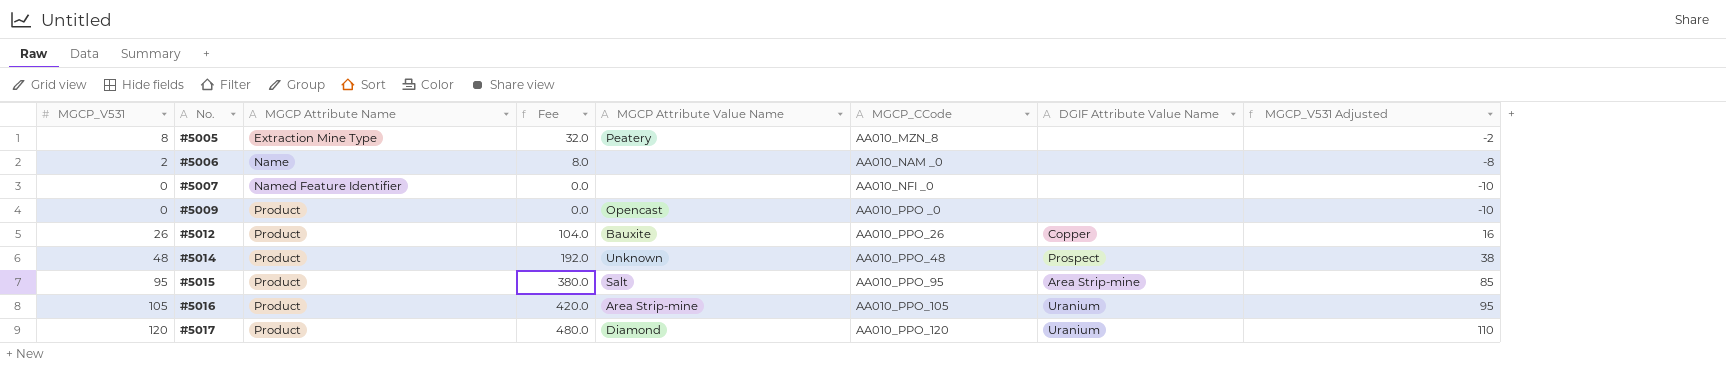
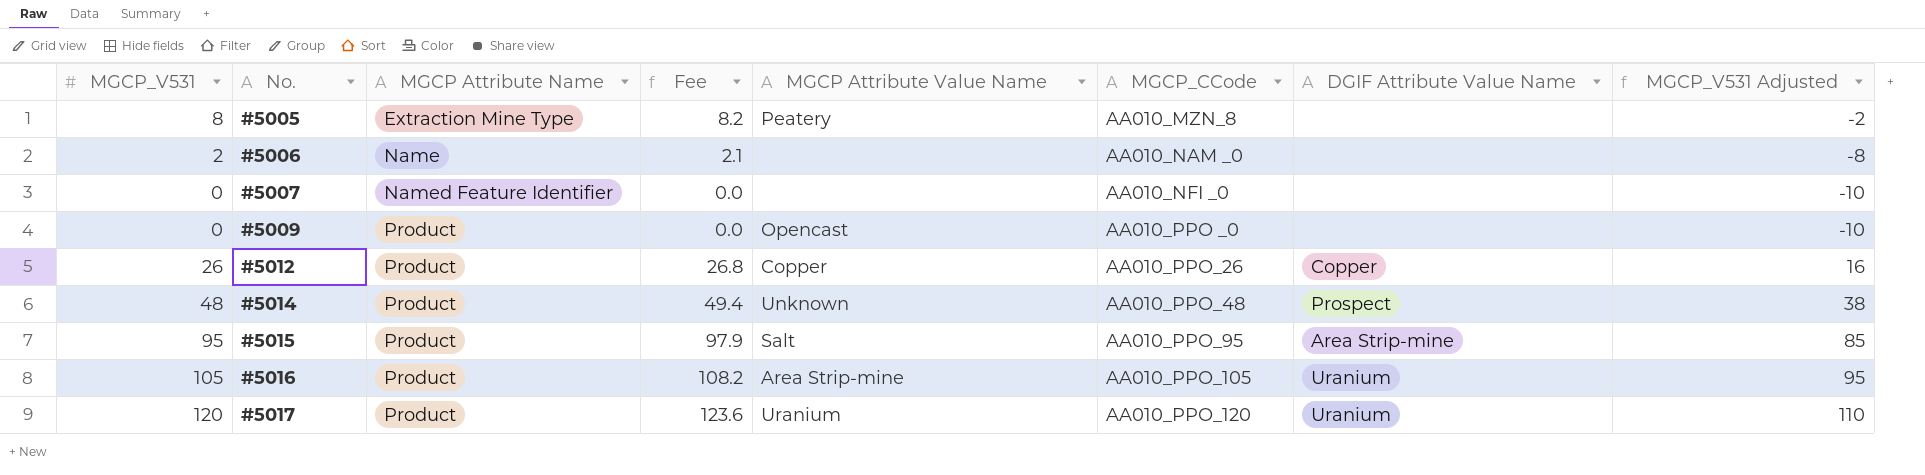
column Fee | formula: [MGCP_V531] * 4 -> [MGCP_V531] * 1.03
#5012 | MGCP Attribute Value Name: Bauxite -> Copper
#5017 | MGCP Attribute Value Name: Diamond -> Uranium

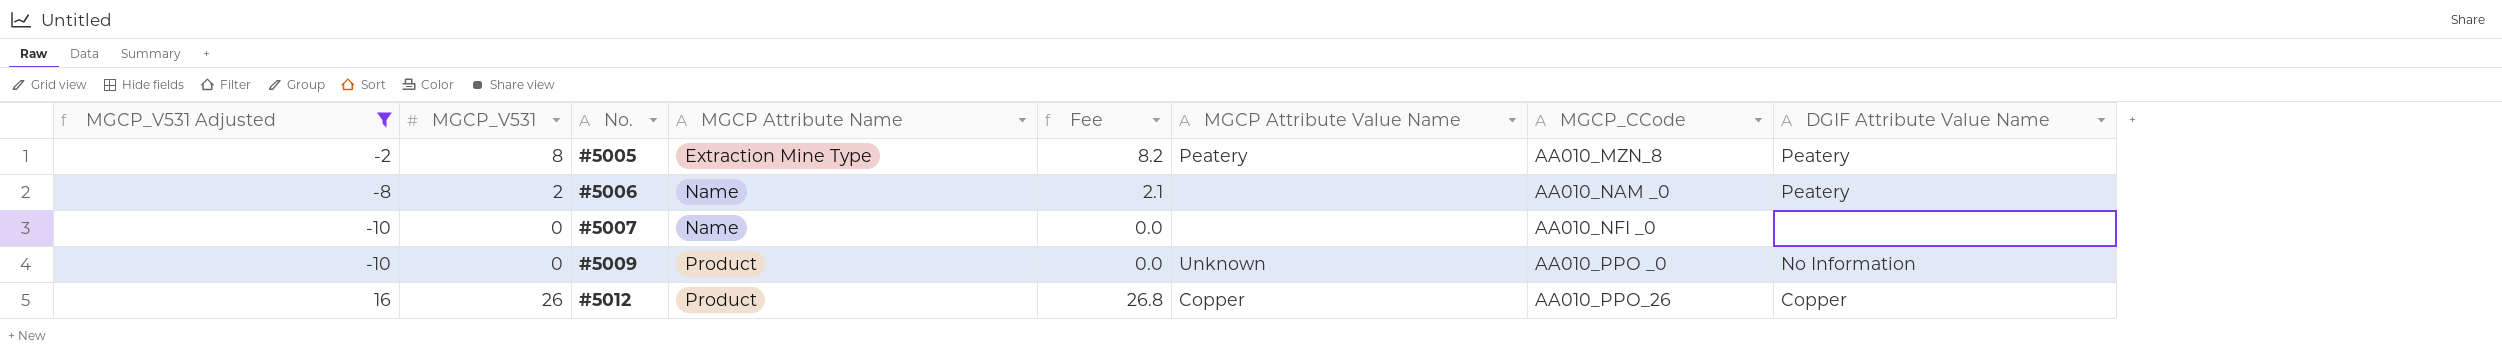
filter: none -> MGCP_V531 Adjusted <= 16
column MGCP_V531 Adjusted | position: 8 -> 1
#5005 | DGIF Attribute Value Name: none -> Peatery
#5006 | DGIF Attribute Value Name: none -> Peatery
#5007 | MGCP Attribute Name: Named Feature Identifier -> Name
#5009 | MGCP Attribute Value Name: Opencast -> Unknown
#5009 | DGIF Attribute Value Name: none -> No Information

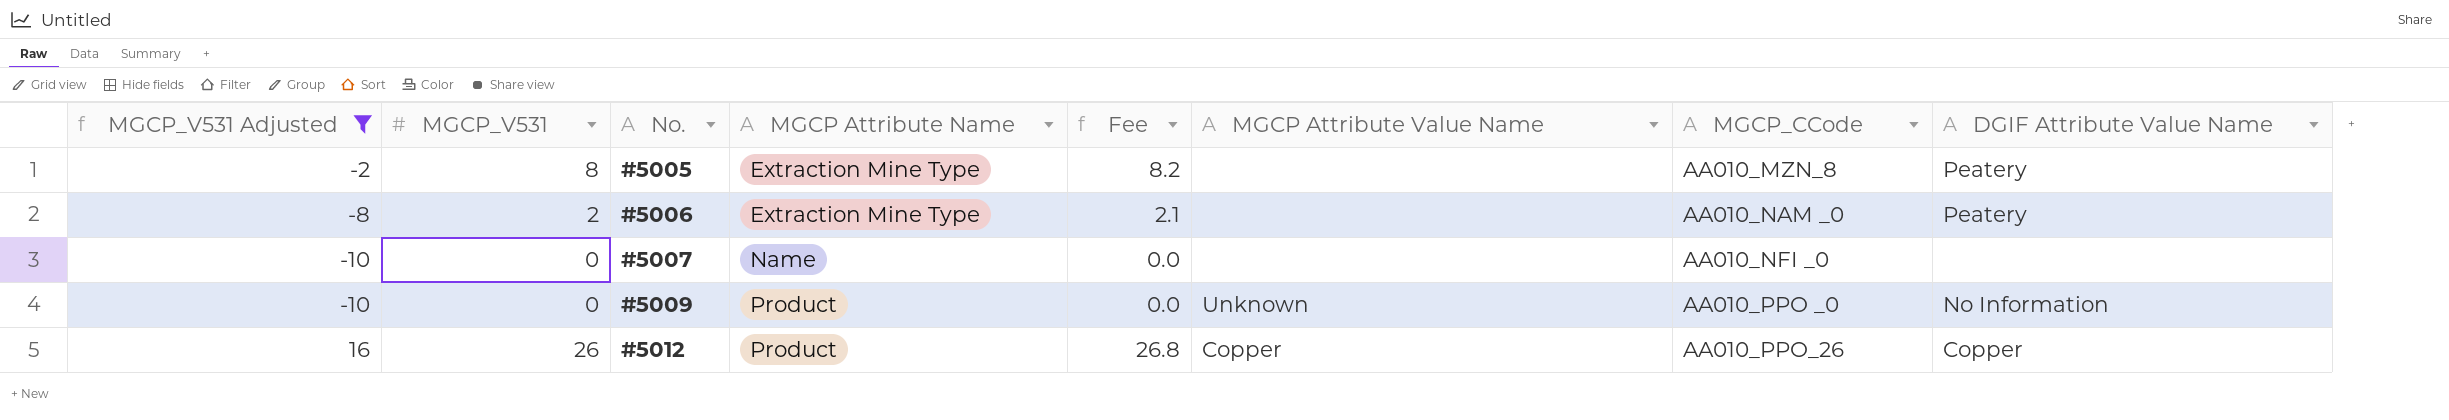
#5005 | MGCP Attribute Value Name: Peatery -> none
#5006 | MGCP Attribute Name: Name -> Extraction Mine Type

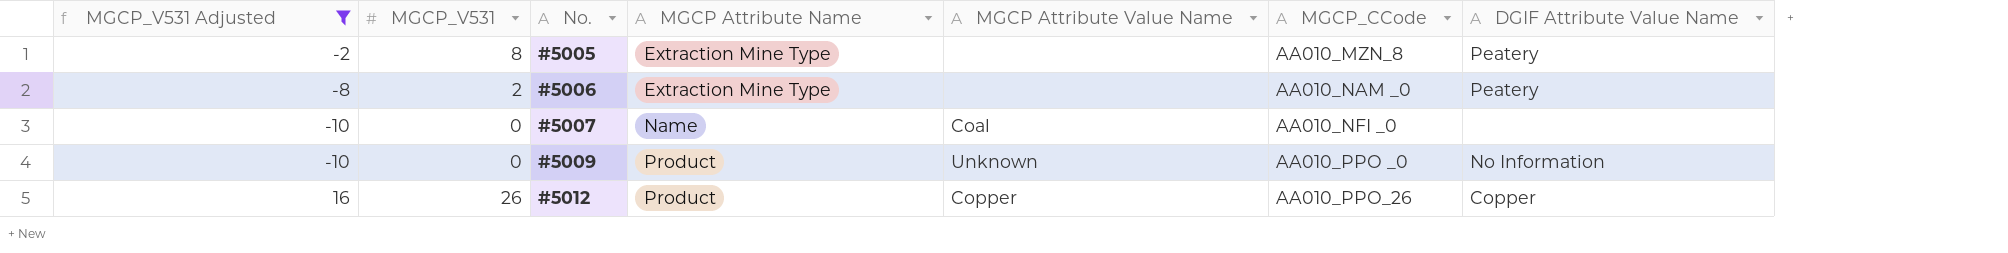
column Fee | formula: [MGCP_V531] * 1.03 -> none
#5007 | MGCP Attribute Value Name: none -> Coal

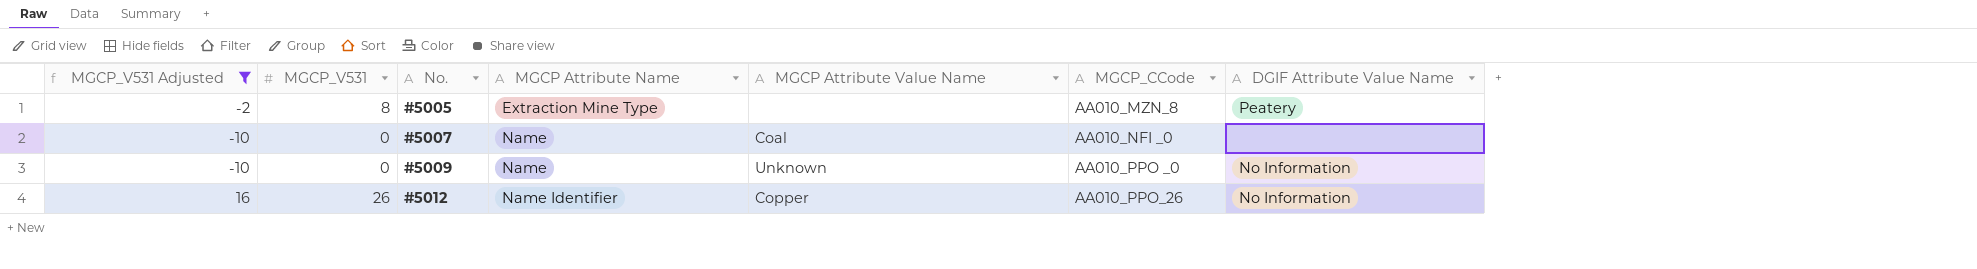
row #5006: -8 | 2 | Extraction Mine Type | none | AA010_NAM _0 | Peatery -> none
#5009 | MGCP Attribute Name: Product -> Name
#5012 | MGCP Attribute Name: Product -> Name Identifier
#5012 | DGIF Attribute Value Name: Copper -> No Information

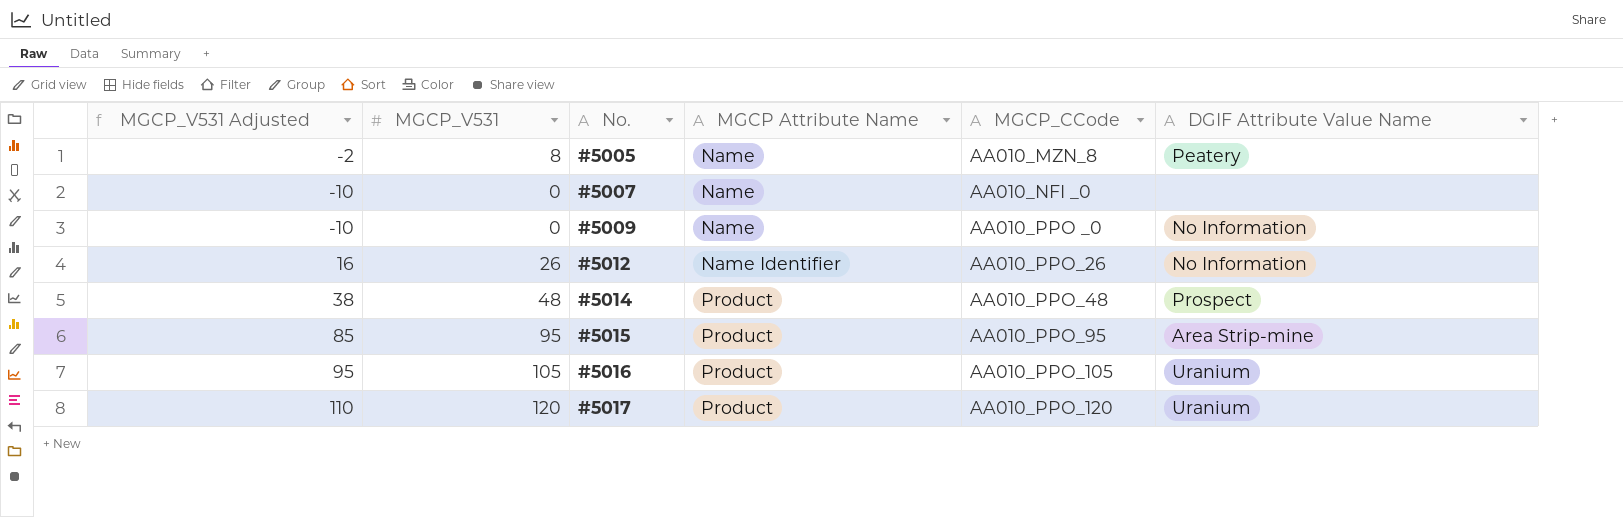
filter: MGCP_V531 Adjusted <= 16 -> none
column MGCP Attribute Value Name | position: 5 -> none
#5005 | MGCP Attribute Name: Extraction Mine Type -> Name

